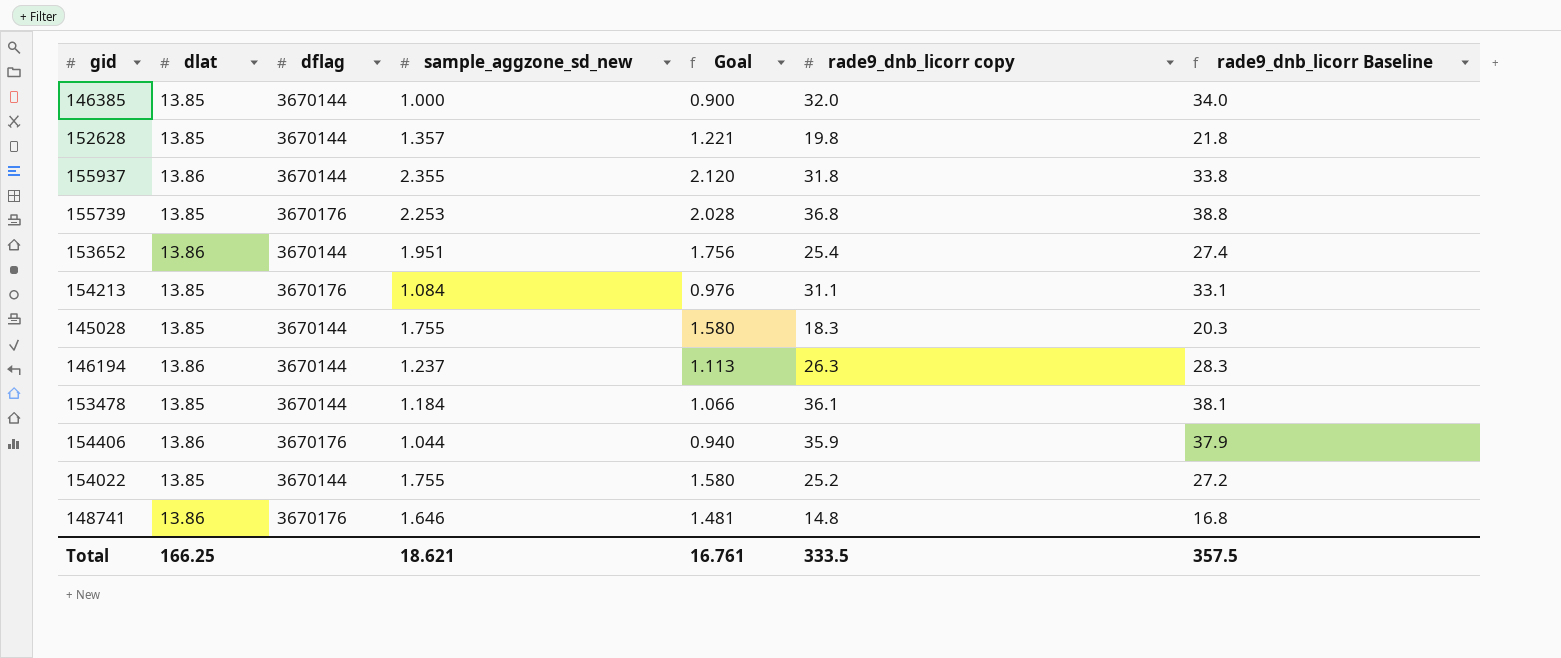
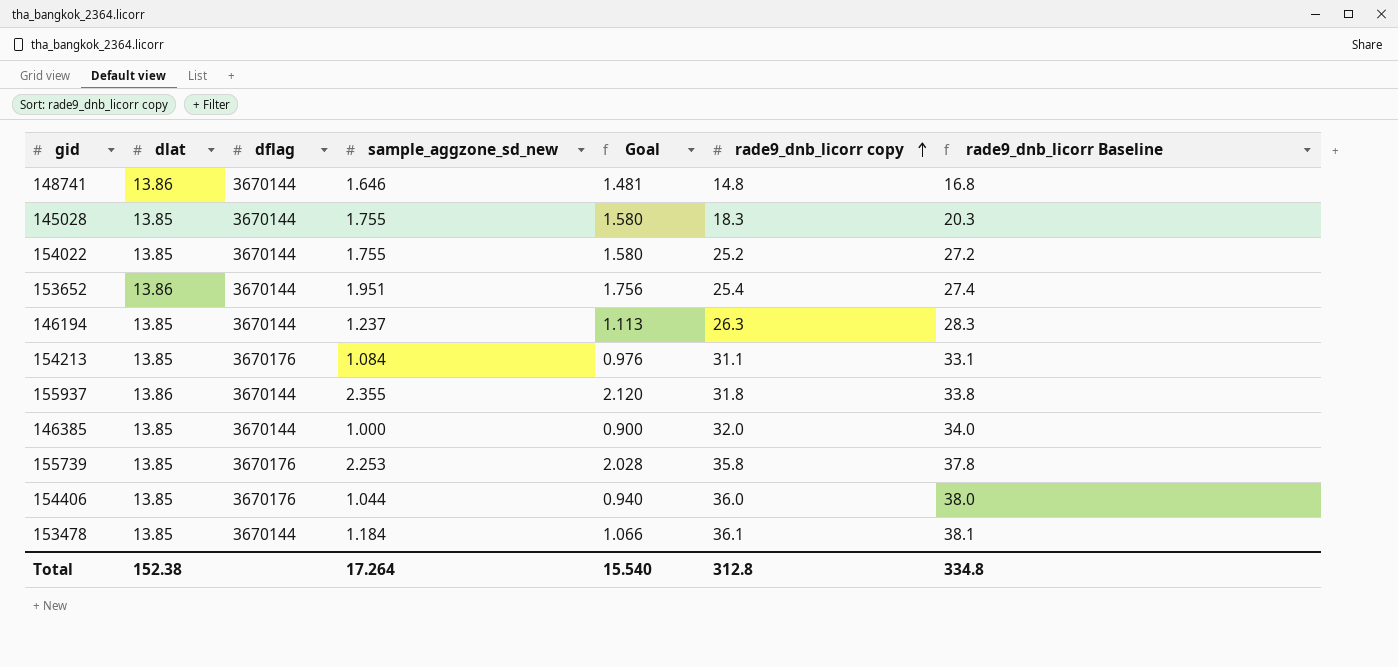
row order: none -> rade9_dnb_licorr copy ascending
row 152628: 13.85 | 3670144 | 1.357 | 1.221 | 19.8 | 21.8 -> none
148741 | dflag: 3670176 -> 3670144
146194 | dlat: 13.86 -> 13.85
155739 | rade9_dnb_licorr copy: 36.8 -> 35.8
155739 | rade9_dnb_licorr Baseline: 38.8 -> 37.8
154406 | dlat: 13.86 -> 13.85
154406 | rade9_dnb_licorr copy: 35.9 -> 36.0
154406 | rade9_dnb_licorr Baseline: 37.9 -> 38.0
Total | dlat: 166.25 -> 152.38
Total | sample_aggzone_sd_new: 18.621 -> 17.264
Total | Goal: 16.761 -> 15.540
Total | rade9_dnb_licorr copy: 333.5 -> 312.8
Total | rade9_dnb_licorr Baseline: 357.5 -> 334.8

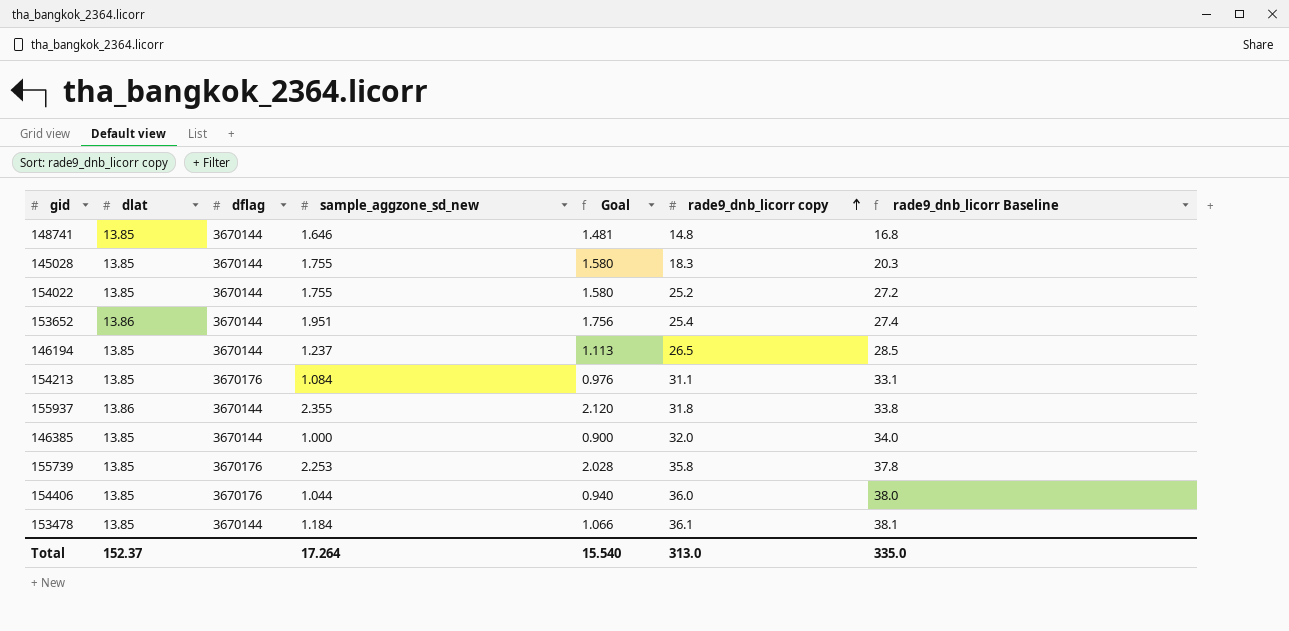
148741 | dlat: 13.86 -> 13.85
146194 | rade9_dnb_licorr copy: 26.3 -> 26.5
146194 | rade9_dnb_licorr Baseline: 28.3 -> 28.5
Total | dlat: 152.38 -> 152.37
Total | rade9_dnb_licorr copy: 312.8 -> 313.0
Total | rade9_dnb_licorr Baseline: 334.8 -> 335.0

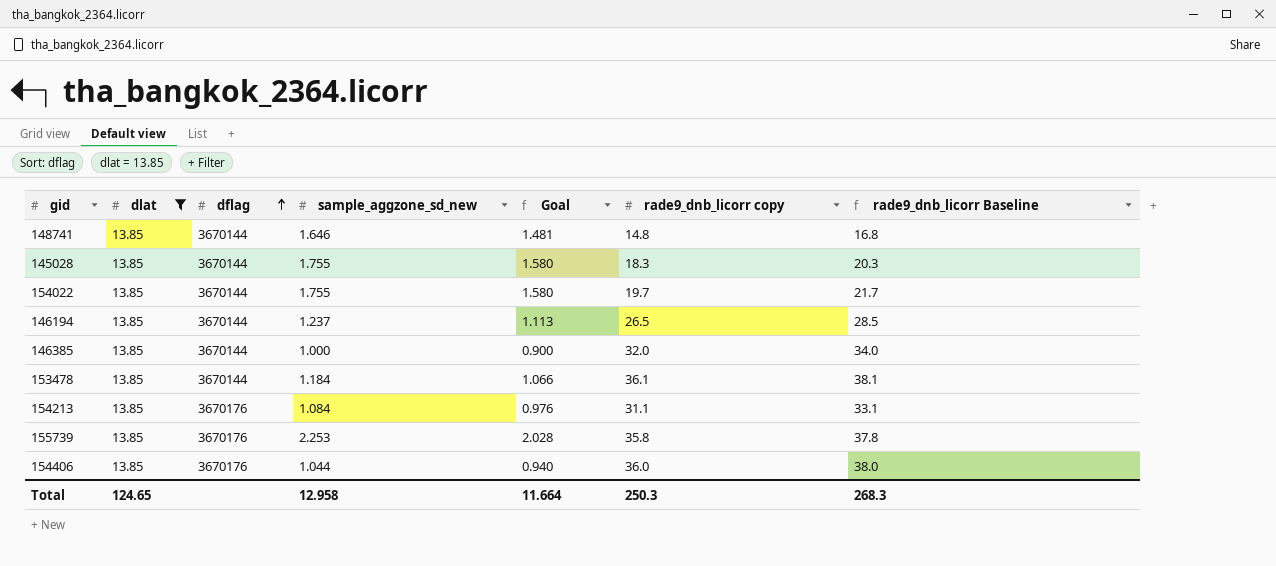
filter: none -> dlat = 13.85
row order: rade9_dnb_licorr copy ascending -> dflag ascending
154022 | rade9_dnb_licorr copy: 25.2 -> 19.7
154022 | rade9_dnb_licorr Baseline: 27.2 -> 21.7
Total | dlat: 152.37 -> 124.65
Total | sample_aggzone_sd_new: 17.264 -> 12.958
Total | Goal: 15.540 -> 11.664
Total | rade9_dnb_licorr copy: 313.0 -> 250.3
Total | rade9_dnb_licorr Baseline: 335.0 -> 268.3

